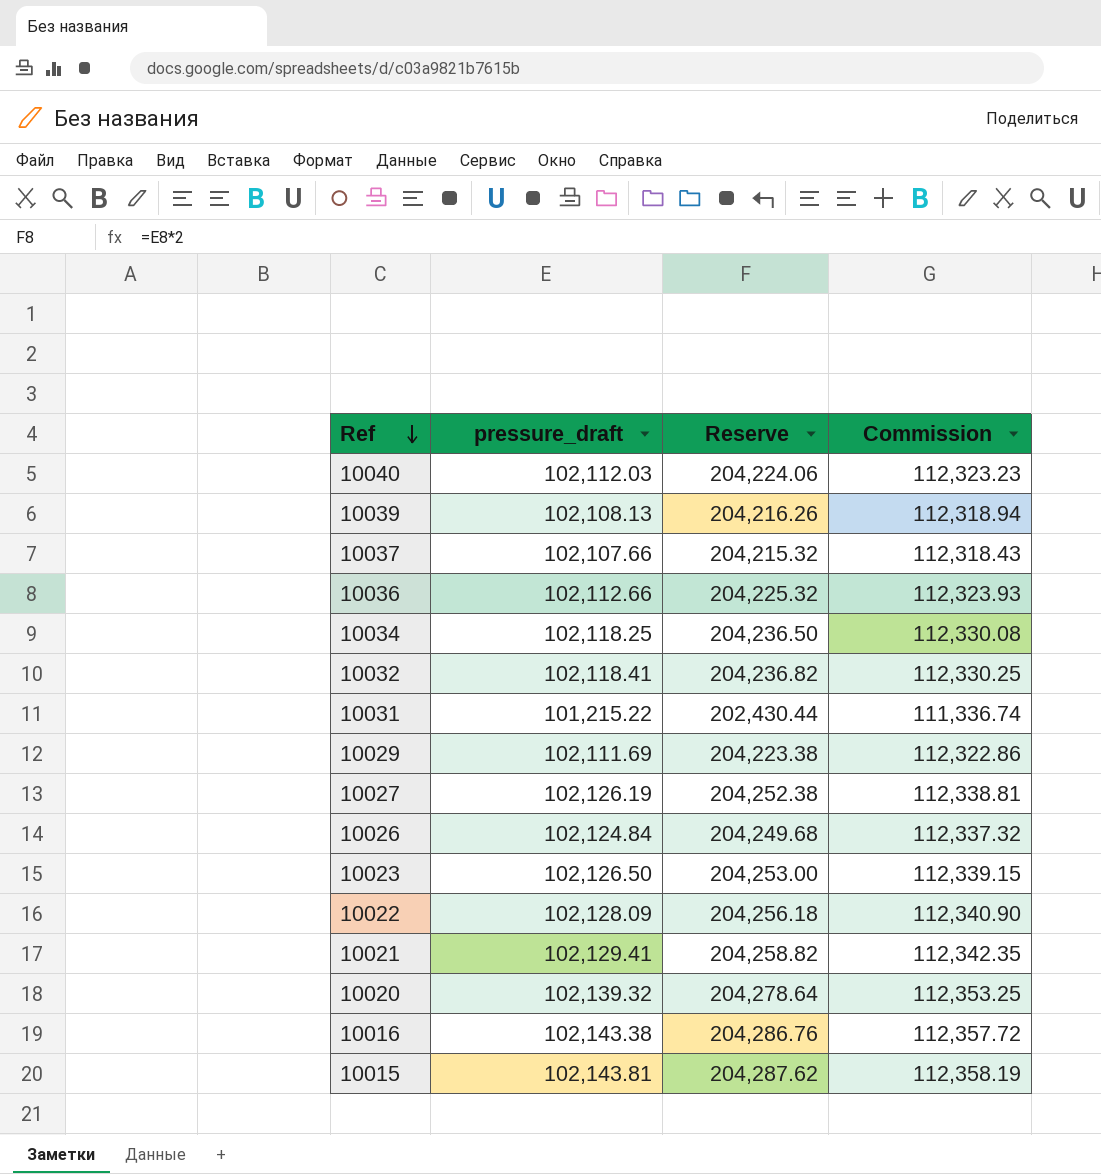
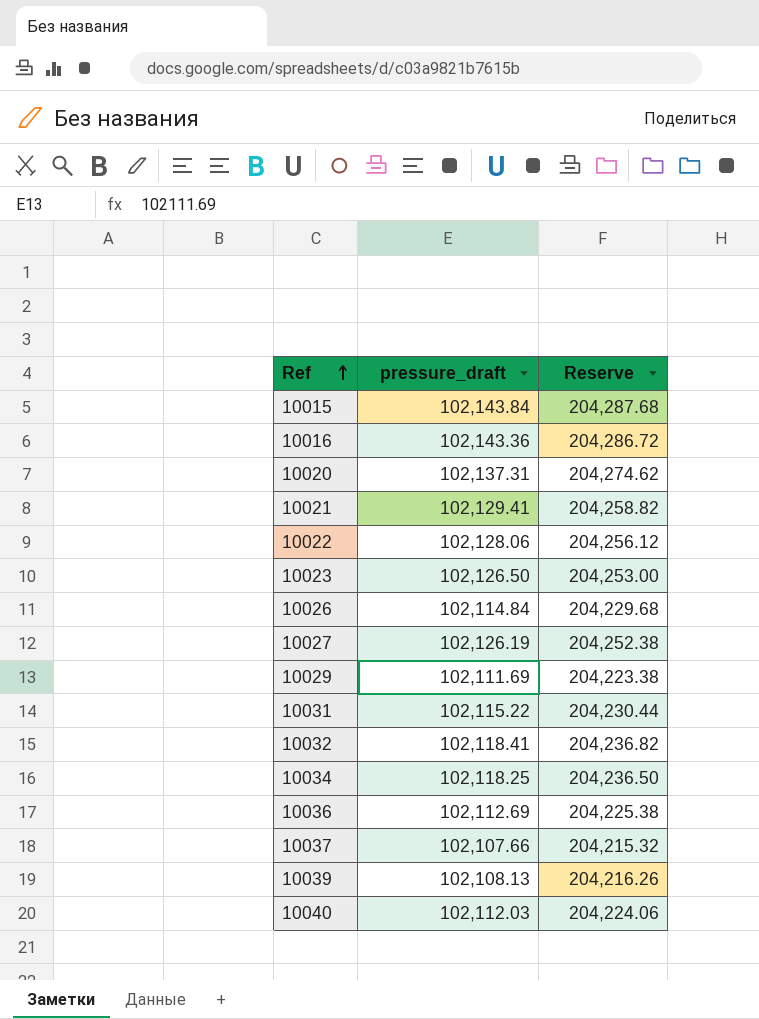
row order: Ref descending -> Ref ascending
column Commission | formula: [pressure_draft] * 1.1 -> none
10015 | pressure_draft: 102,143.81 -> 102,143.84
10015 | Reserve: 204,287.62 -> 204,287.68
10016 | pressure_draft: 102,143.38 -> 102,143.36
10016 | Reserve: 204,286.76 -> 204,286.72
10020 | pressure_draft: 102,139.32 -> 102,137.31
10020 | Reserve: 204,278.64 -> 204,274.62
10022 | pressure_draft: 102,128.09 -> 102,128.06
10022 | Reserve: 204,256.18 -> 204,256.12
10026 | pressure_draft: 102,124.84 -> 102,114.84
10026 | Reserve: 204,249.68 -> 204,229.68
10031 | pressure_draft: 101,215.22 -> 102,115.22
10031 | Reserve: 202,430.44 -> 204,230.44
10036 | pressure_draft: 102,112.66 -> 102,112.69
10036 | Reserve: 204,225.32 -> 204,225.38

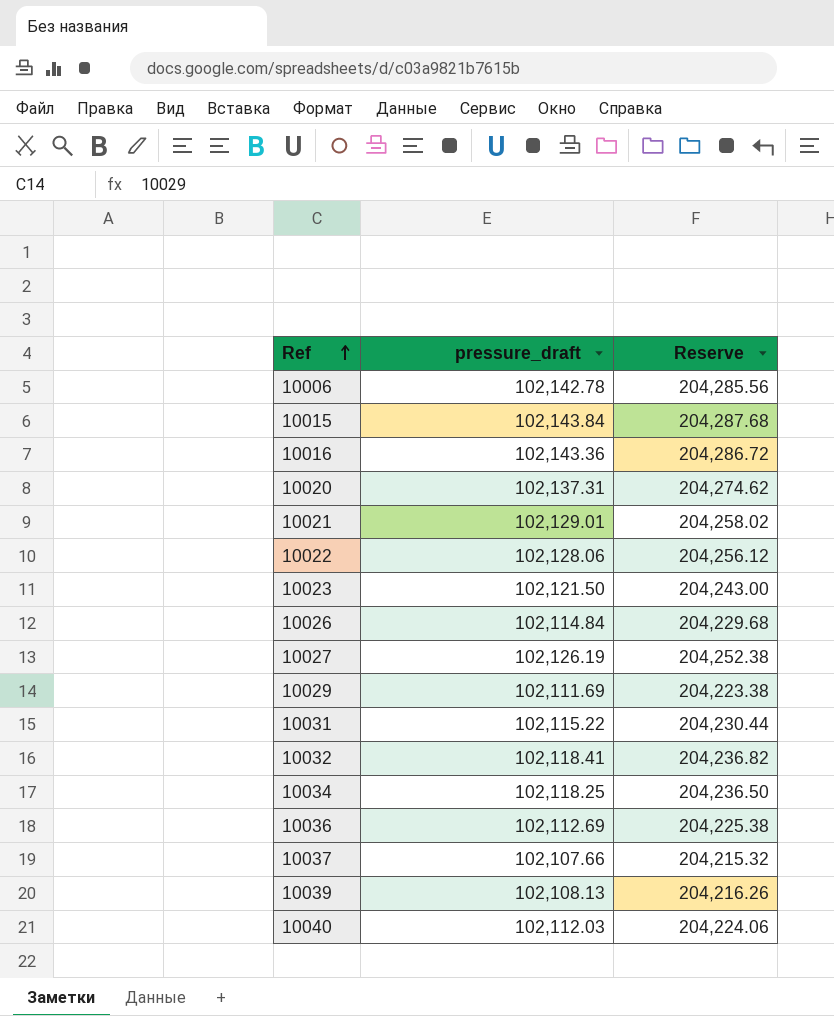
row 10006: none -> 102,142.78 | 204,285.56
10021 | pressure_draft: 102,129.41 -> 102,129.01
10021 | Reserve: 204,258.82 -> 204,258.02
10023 | pressure_draft: 102,126.50 -> 102,121.50
10023 | Reserve: 204,253.00 -> 204,243.00

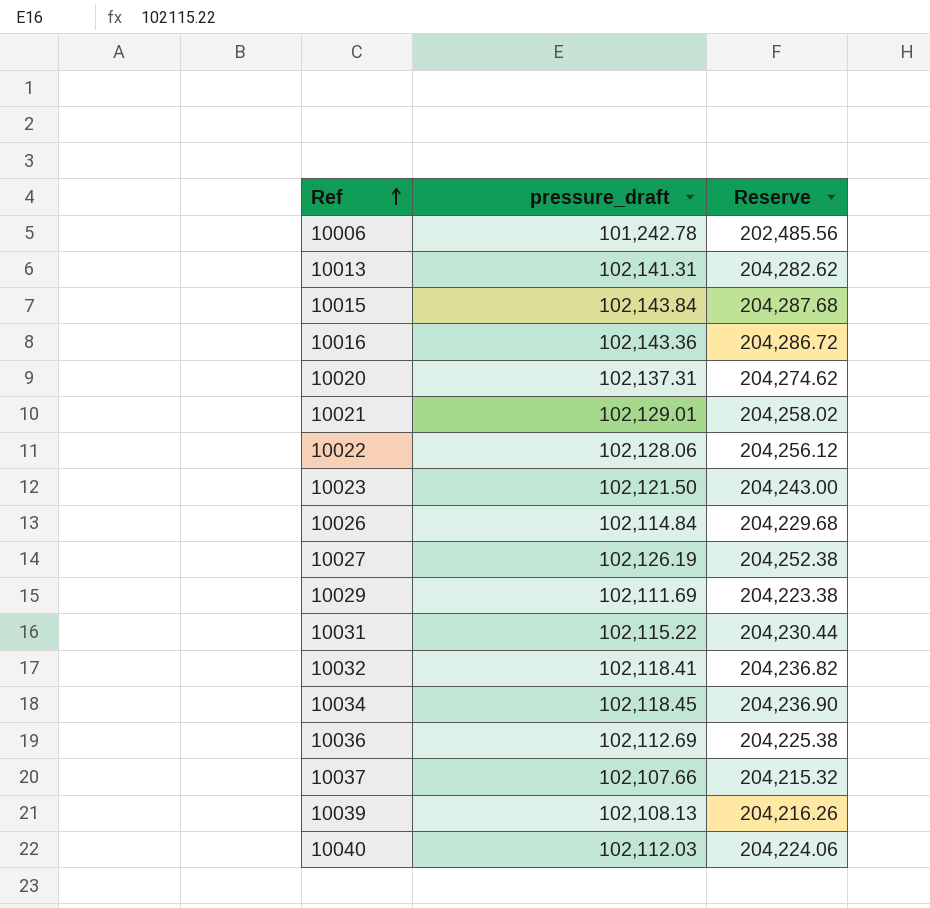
10006 | pressure_draft: 102,142.78 -> 101,242.78
10006 | Reserve: 204,285.56 -> 202,485.56
row 10013: none -> 102,141.31 | 204,282.62
10034 | pressure_draft: 102,118.25 -> 102,118.45
10034 | Reserve: 204,236.50 -> 204,236.90

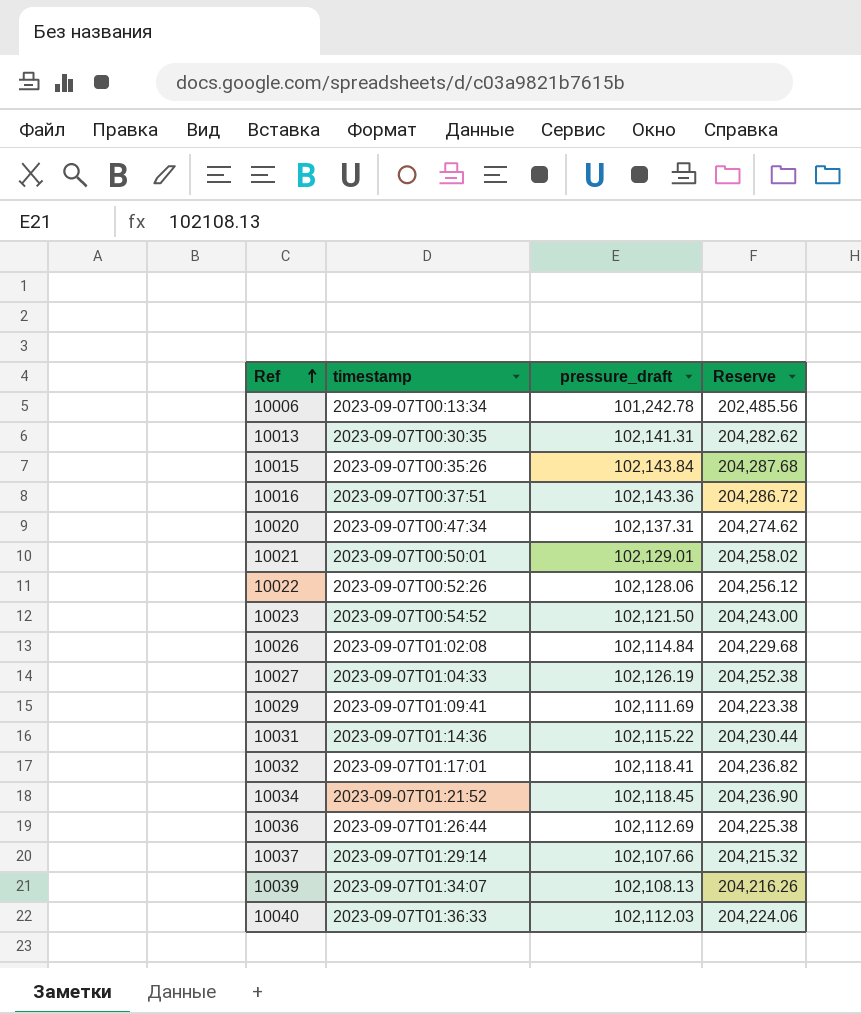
column timestamp | position: none -> 2

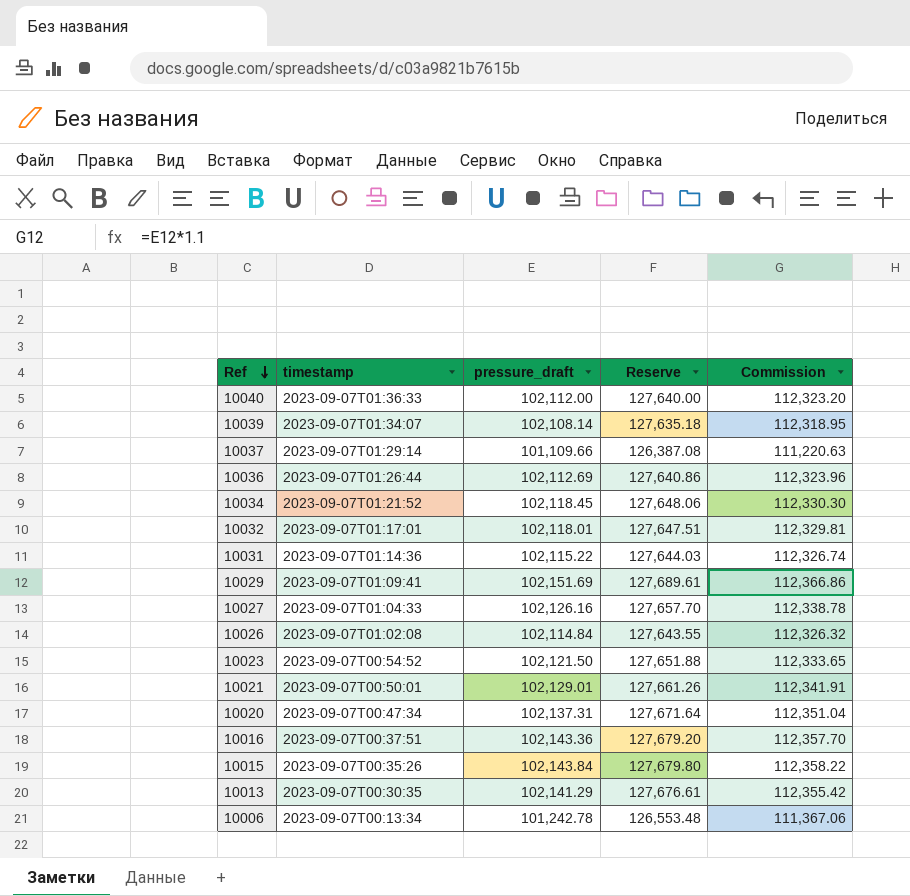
row order: Ref ascending -> Ref descending
column Reserve | formula: [pressure_draft] * 2 -> [pressure_draft] * 1.25
column Commission | formula: none -> [pressure_draft] * 1.1
row 10022: 2023-09-07T00:52:26 | 102,128.06 | 204,256.12 -> none
10040 | pressure_draft: 102,112.03 -> 102,112.00
10039 | pressure_draft: 102,108.13 -> 102,108.14
10037 | pressure_draft: 102,107.66 -> 101,109.66
10032 | pressure_draft: 102,118.41 -> 102,118.01
10029 | pressure_draft: 102,111.69 -> 102,151.69
10027 | pressure_draft: 102,126.19 -> 102,126.16
10013 | pressure_draft: 102,141.31 -> 102,141.29

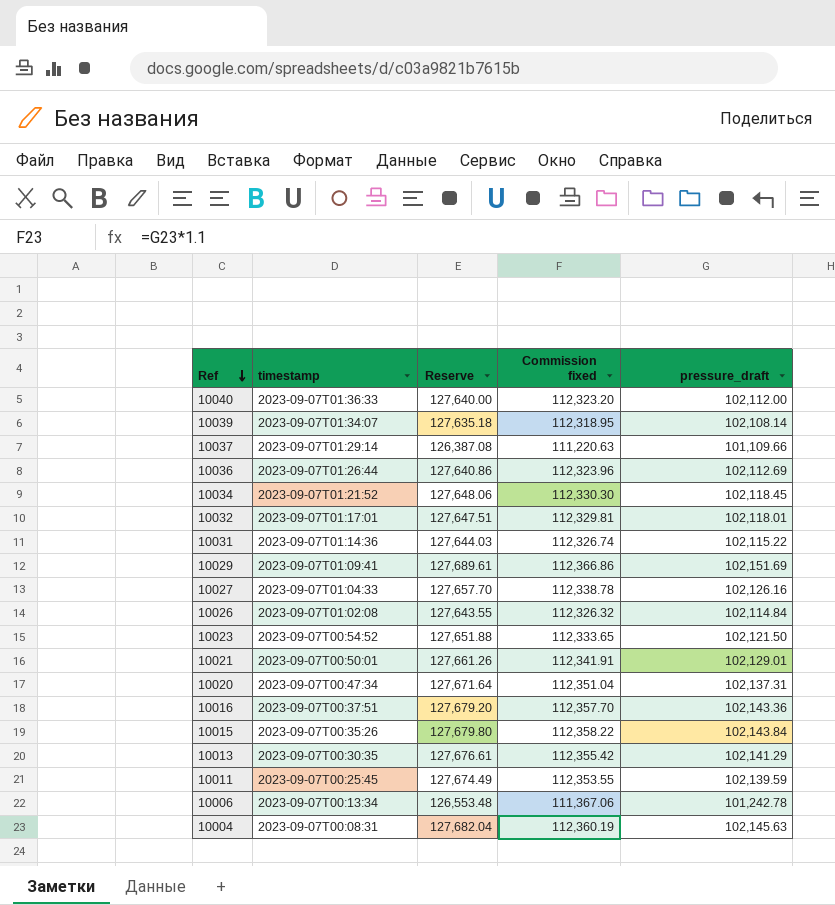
column name: Commission -> Commission fixed
column pressure_draft | position: 3 -> 5
row 10011: none -> 2023-09-07T00:25:45 | 127,674.49 | 112,353.55 | 102,139.59
row 10004: none -> 2023-09-07T00:08:31 | 127,682.04 | 112,360.19 | 102,145.63

